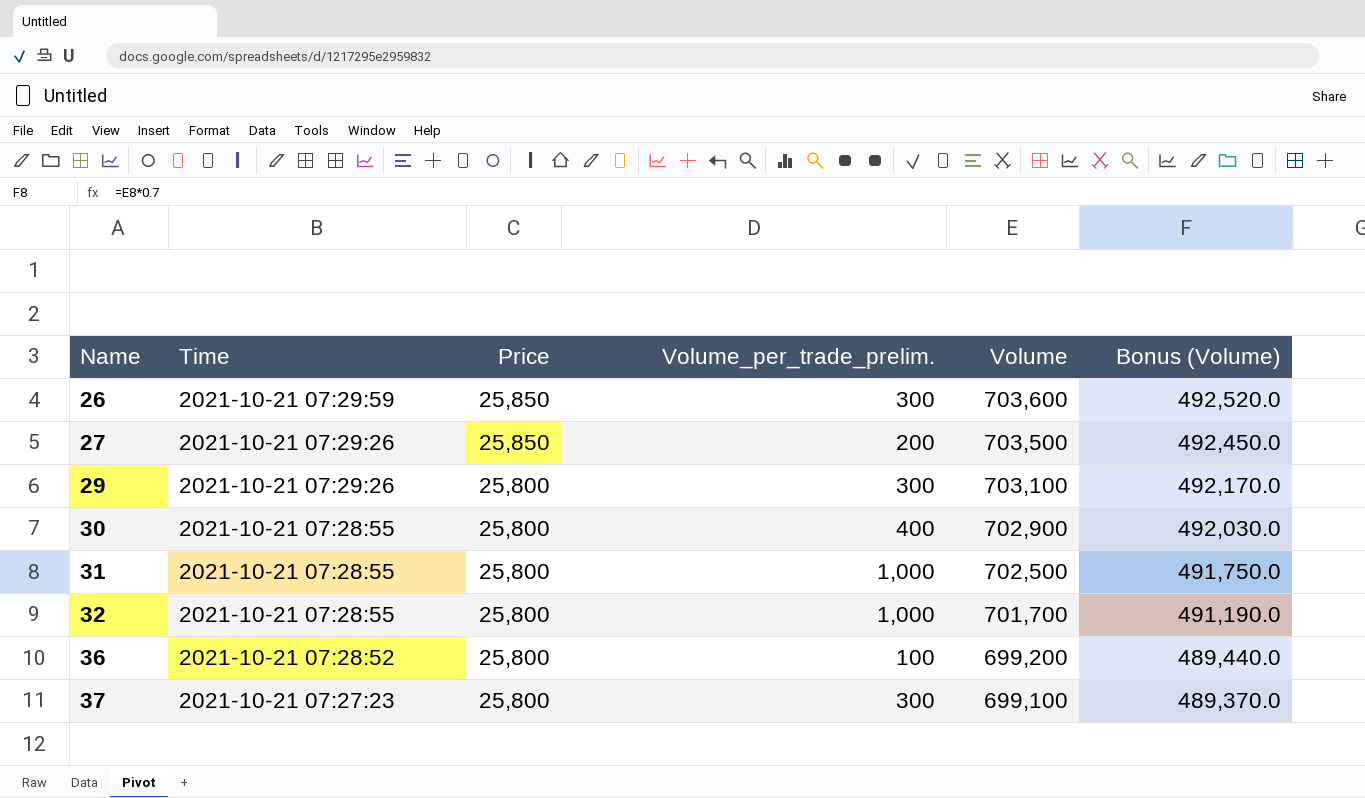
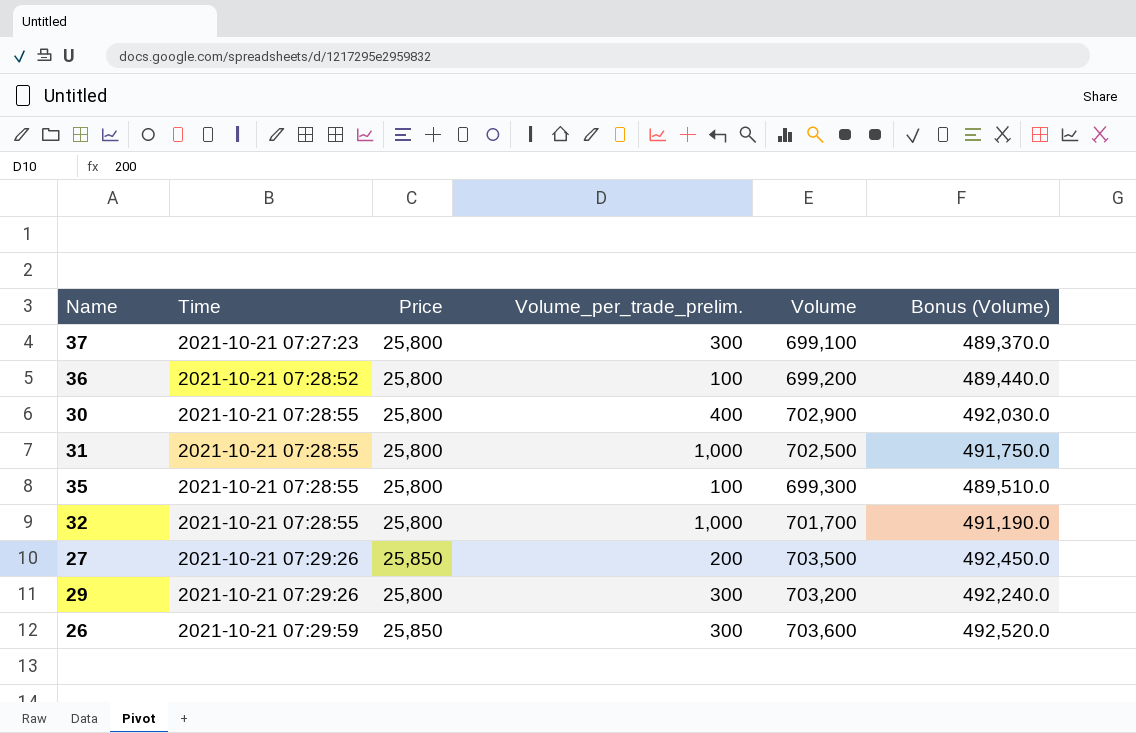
row order: Name ascending -> Time ascending
row 35: none -> 2021-10-21 07:28:55 | 25,800 | 100 | 699,300 | 489,510.0
29 | Volume: 703,100 -> 703,200
29 | Bonus (Volume): 492,170.0 -> 492,240.0

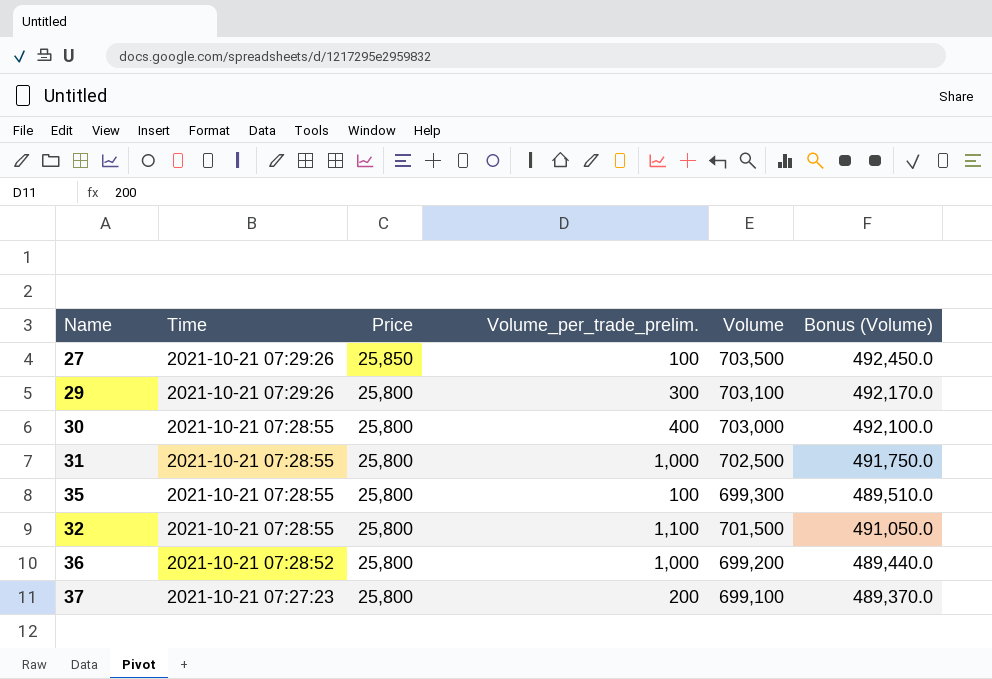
row order: Time ascending -> Time descending
row 26: 2021-10-21 07:29:59 | 25,850 | 300 | 703,600 | 492,520.0 -> none
27 | Volume_per_trade_prelim.: 200 -> 100
29 | Volume: 703,200 -> 703,100
29 | Bonus (Volume): 492,240.0 -> 492,170.0
30 | Volume: 702,900 -> 703,000
30 | Bonus (Volume): 492,030.0 -> 492,100.0
32 | Volume_per_trade_prelim.: 1,000 -> 1,100
32 | Volume: 701,700 -> 701,500
32 | Bonus (Volume): 491,190.0 -> 491,050.0
36 | Volume_per_trade_prelim.: 100 -> 1,000
37 | Volume_per_trade_prelim.: 300 -> 200

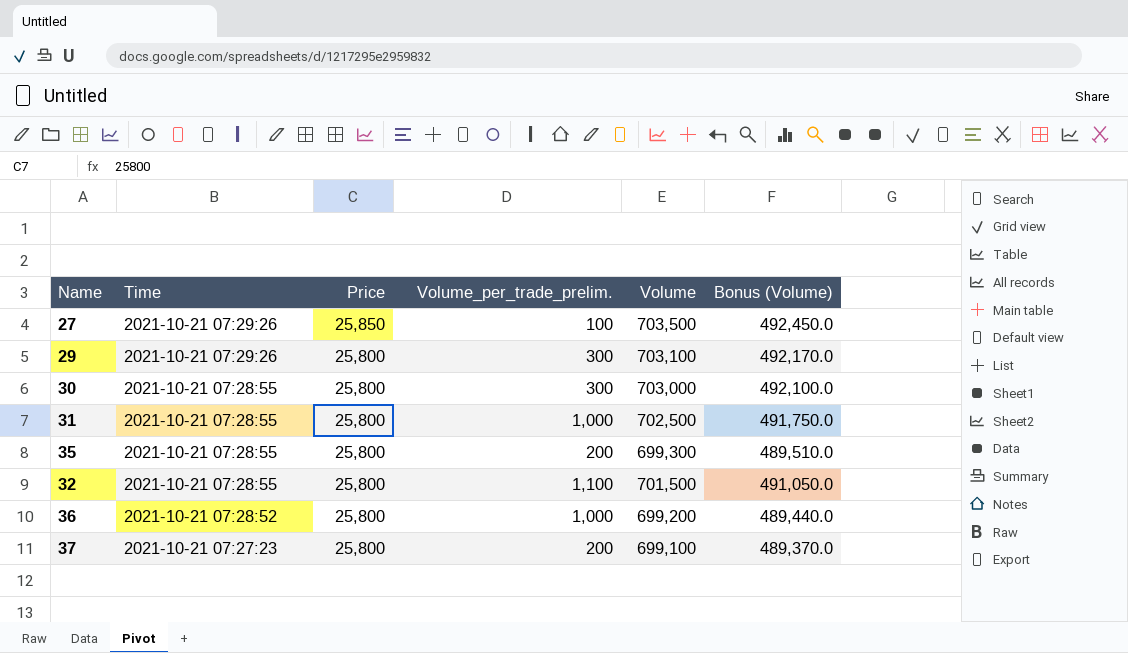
30 | Volume_per_trade_prelim.: 400 -> 300
35 | Volume_per_trade_prelim.: 100 -> 200

